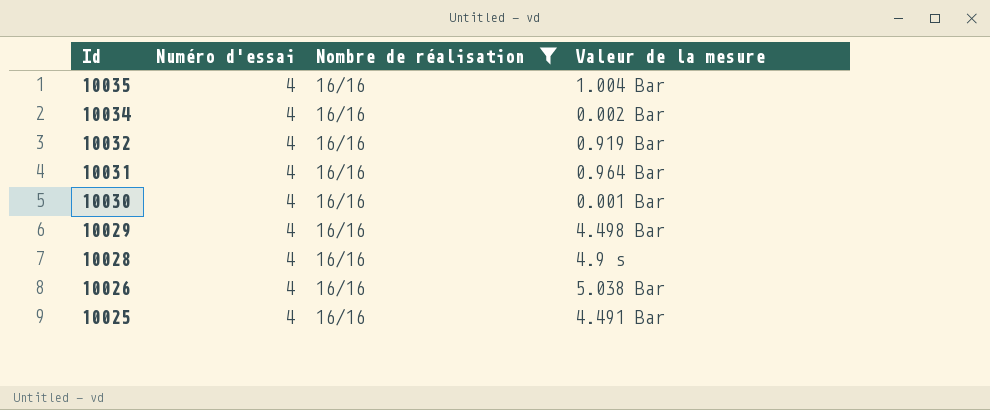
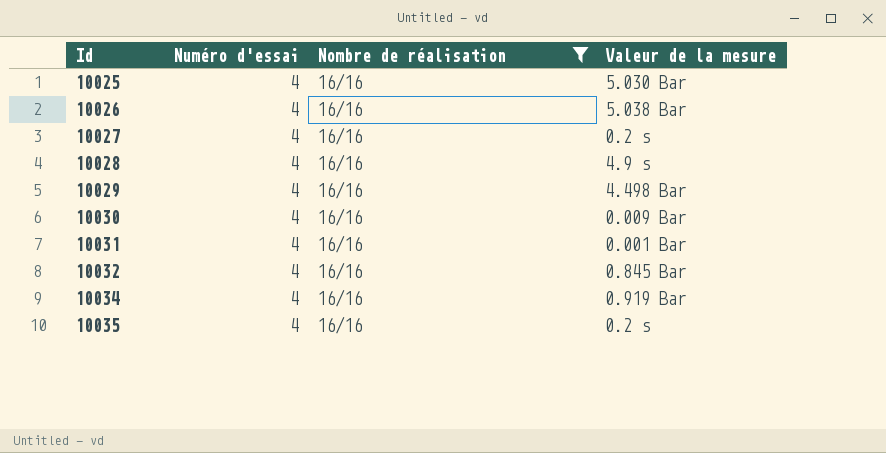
row order: Id descending -> Id ascending
10025 | Valeur de la mesure: 4.491 Bar -> 5.030 Bar
row 10027: none -> 4 | 16/16 | 0.2 s
10030 | Valeur de la mesure: 0.001 Bar -> 0.009 Bar
10031 | Valeur de la mesure: 0.964 Bar -> 0.001 Bar
10032 | Valeur de la mesure: 0.919 Bar -> 0.845 Bar
10034 | Valeur de la mesure: 0.002 Bar -> 0.919 Bar
10035 | Valeur de la mesure: 1.004 Bar -> 0.2 s

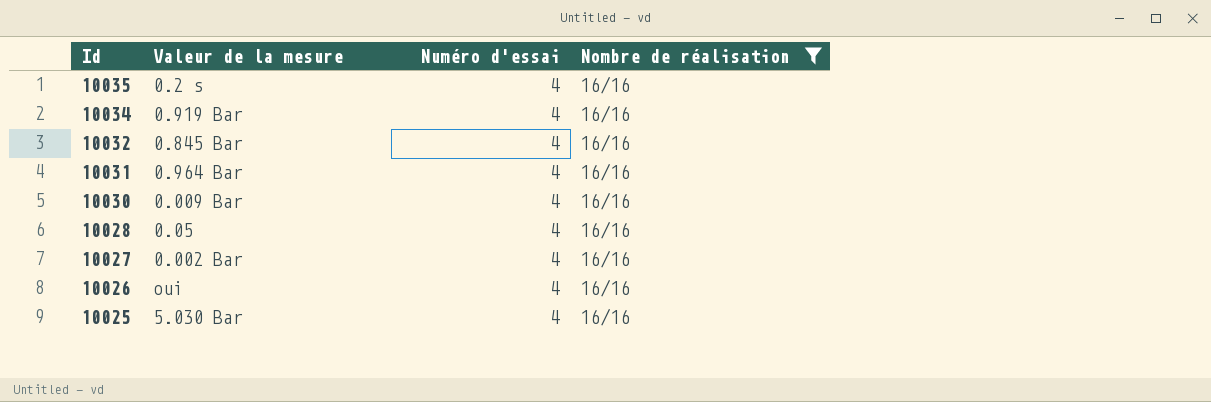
row order: Id ascending -> Id descending
column Valeur de la mesure | position: 4 -> 2
row 10029: 4 | 16/16 | 4.498 Bar -> none
10031 | Valeur de la mesure: 0.001 Bar -> 0.964 Bar
10028 | Valeur de la mesure: 4.9 s -> 0.05
10027 | Valeur de la mesure: 0.2 s -> 0.002 Bar
10026 | Valeur de la mesure: 5.038 Bar -> oui

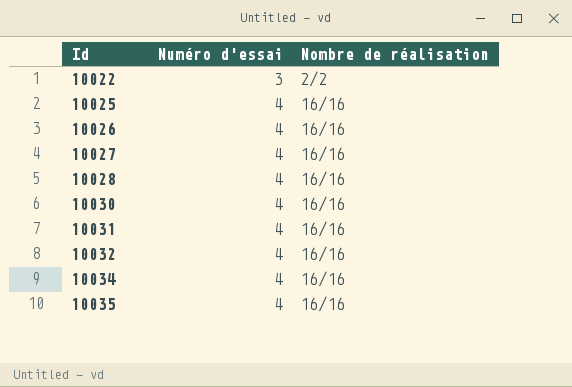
filter: Nombre de réalisation = 16/16 -> none
row order: Id descending -> Id ascending
column Valeur de la mesure | position: 2 -> none

